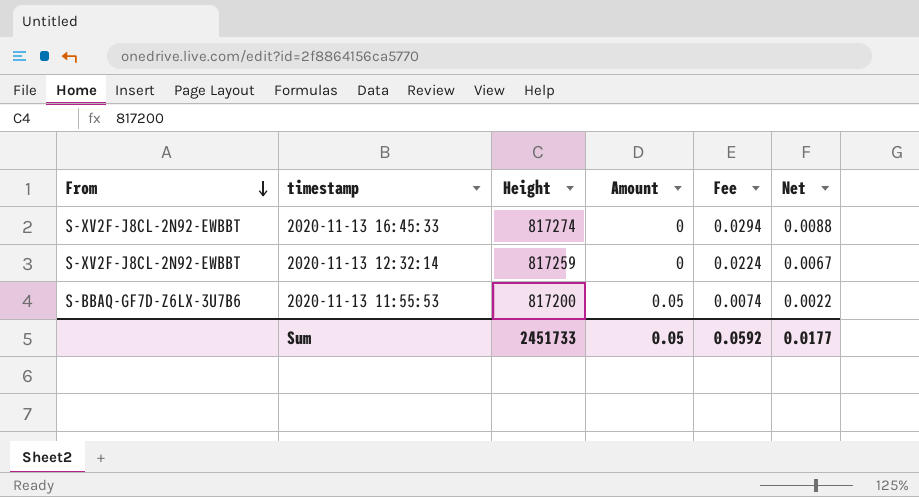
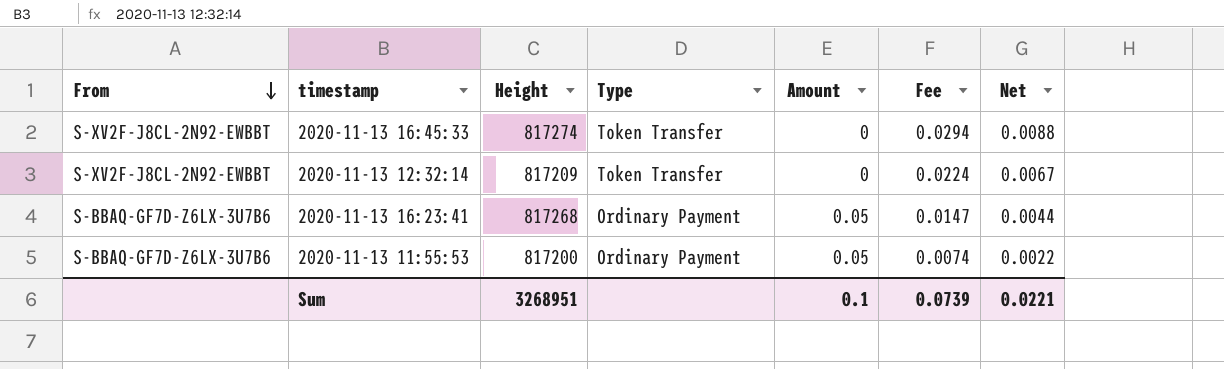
column Type | position: none -> 4
2020-11-13 12:32:14 | Height: 817259 -> 817209
row 2020-11-13 16:23:41: none -> S-BBAQ-GF7D-Z6LX-3U7B6 | 817268 | Ordinary Payment | 0.05 | 0.0147 | 0.0044
Sum | Height: 2451733 -> 3268951
Sum | Amount: 0.05 -> 0.1
Sum | Fee: 0.0592 -> 0.0739
Sum | Net: 0.0177 -> 0.0221

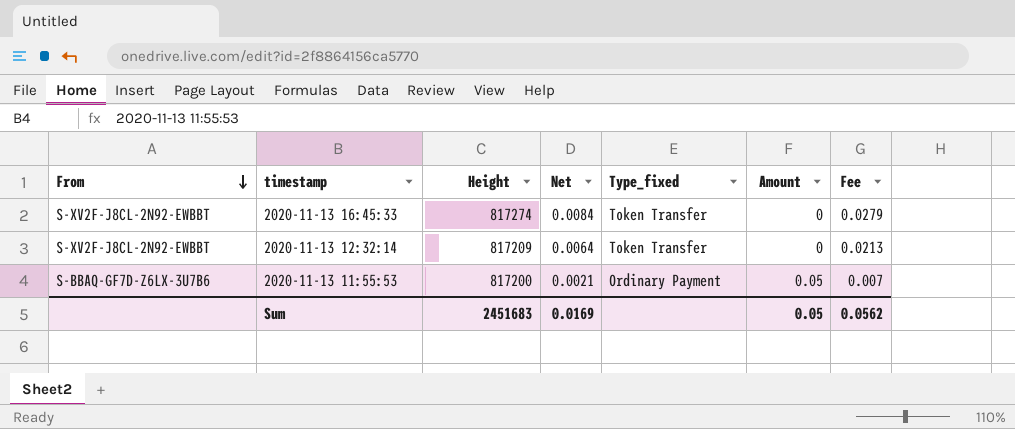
column Net | position: 7 -> 4
column name: Type -> Type_fixed
row 2020-11-13 16:23:41: S-BBAQ-GF7D-Z6LX-3U7B6 | 817268 | Ordinary Payment | 0.05 | 0.0147 | 0.0044 -> none
2020-11-13 16:45:33 | Net: 0.0088 -> 0.0084
2020-11-13 16:45:33 | Fee: 0.0294 -> 0.0279
2020-11-13 12:32:14 | Net: 0.0067 -> 0.0064
2020-11-13 12:32:14 | Fee: 0.0224 -> 0.0213
2020-11-13 11:55:53 | Net: 0.0022 -> 0.0021
2020-11-13 11:55:53 | Fee: 0.0074 -> 0.007
Sum | Height: 3268951 -> 2451683
Sum | Net: 0.0221 -> 0.0169
Sum | Amount: 0.1 -> 0.05
Sum | Fee: 0.0739 -> 0.0562

